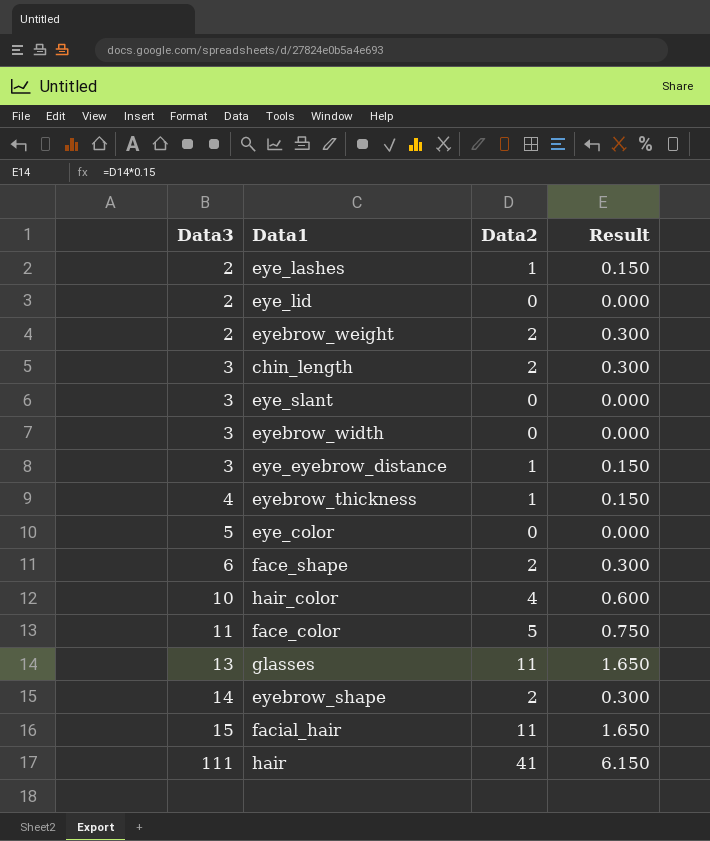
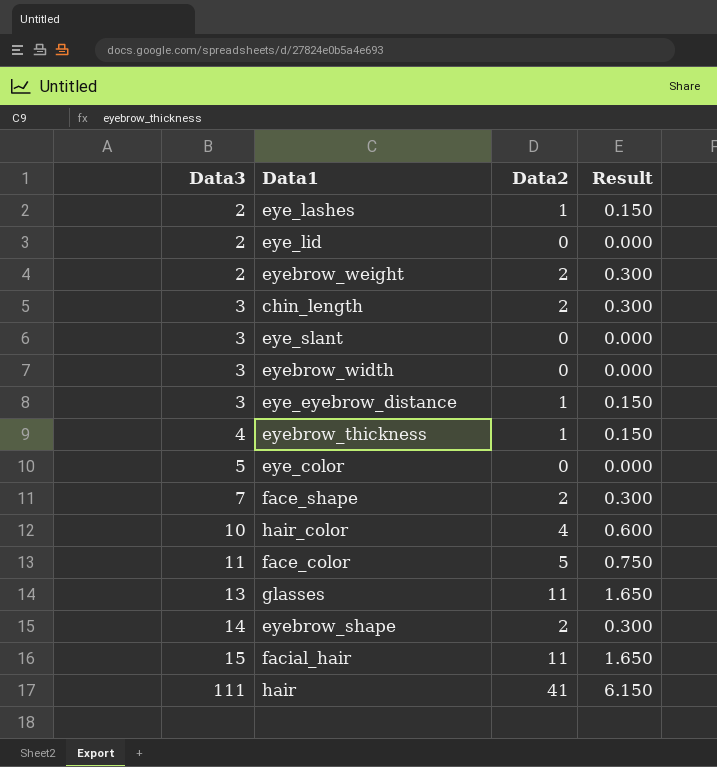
face_shape | Data3: 6 -> 7

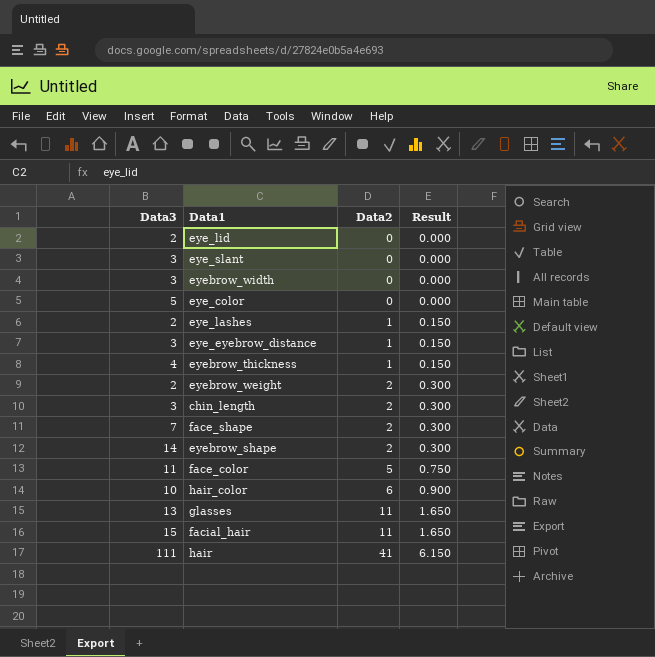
row order: Data3 ascending -> Data2 ascending
hair_color | Data2: 4 -> 6
hair_color | Result: 0.600 -> 0.900

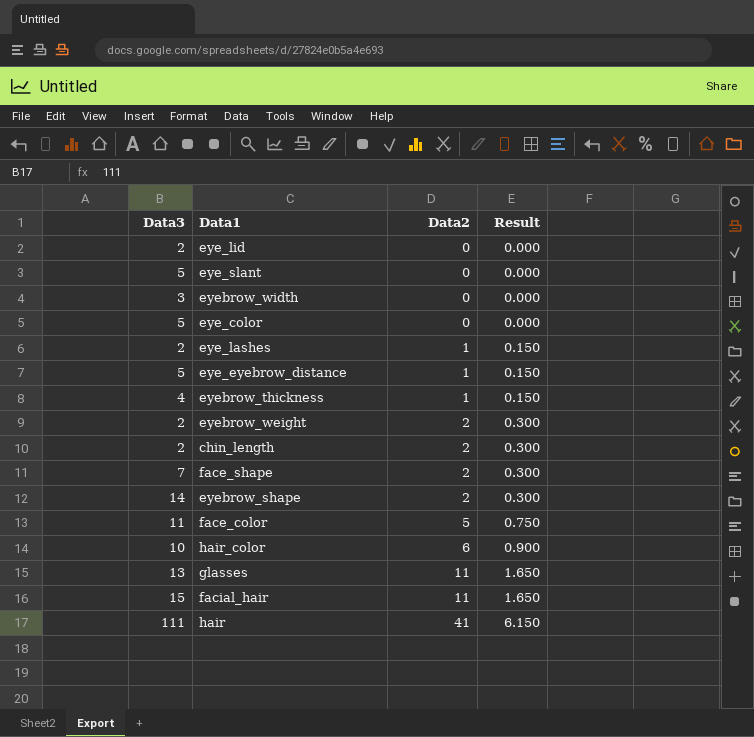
eye_slant | Data3: 3 -> 5
eye_eyebrow_distance | Data3: 3 -> 5
chin_length | Data3: 3 -> 2

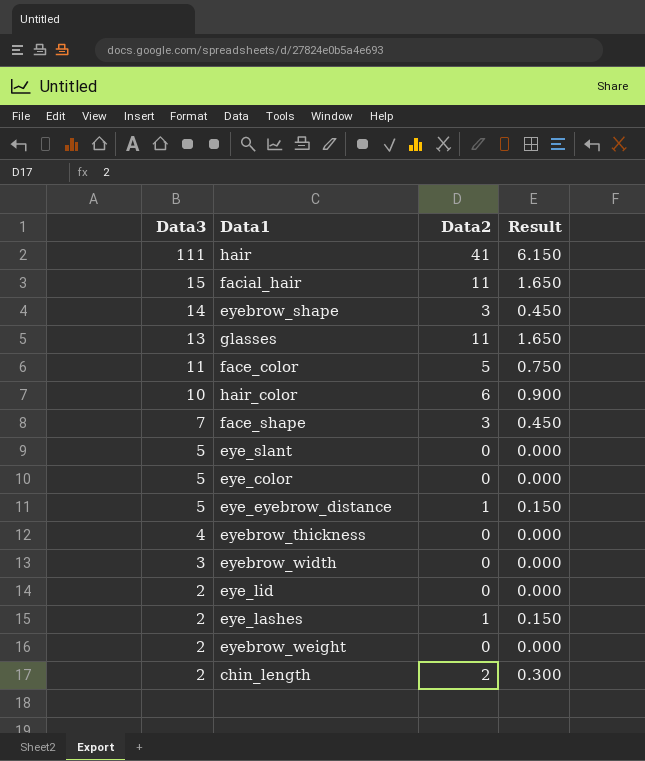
row order: Data2 ascending -> Data3 descending
eyebrow_shape | Data2: 2 -> 3
eyebrow_shape | Result: 0.300 -> 0.450
face_shape | Data2: 2 -> 3
face_shape | Result: 0.300 -> 0.450
eyebrow_thickness | Data2: 1 -> 0
eyebrow_thickness | Result: 0.150 -> 0.000
eyebrow_weight | Data2: 2 -> 0
eyebrow_weight | Result: 0.300 -> 0.000

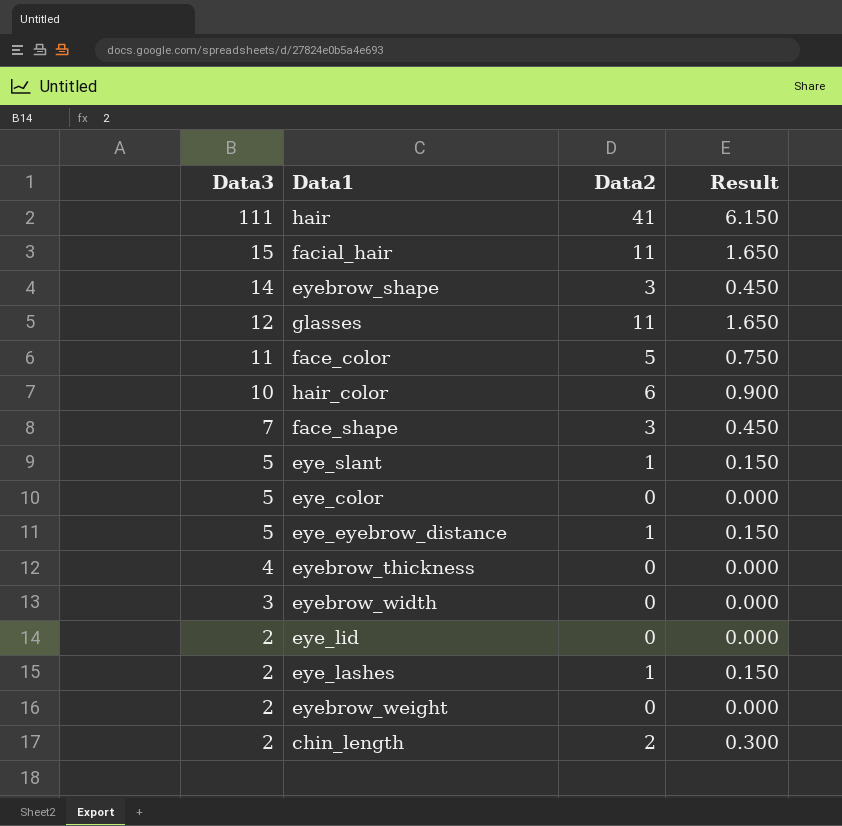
glasses | Data3: 13 -> 12
eye_slant | Data2: 0 -> 1
eye_slant | Result: 0.000 -> 0.150

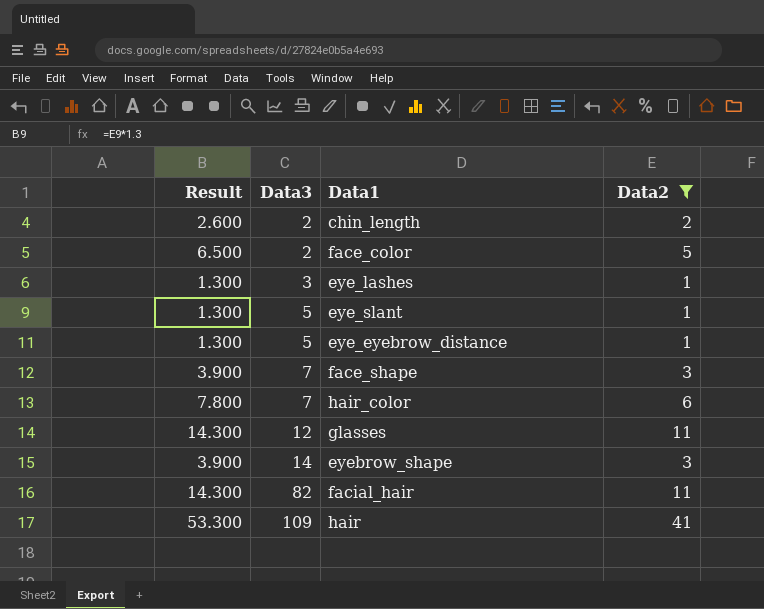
filter: none -> Data2 != 0
row order: Data3 descending -> Data3 ascending
column Result | formula: [Data2] * 0.15 -> [Data2] * 1.3
column Result | position: 4 -> 1
face_color | Data3: 11 -> 2
eye_lashes | Data3: 2 -> 3
hair_color | Data3: 10 -> 7
facial_hair | Data3: 15 -> 82
hair | Data3: 111 -> 109

